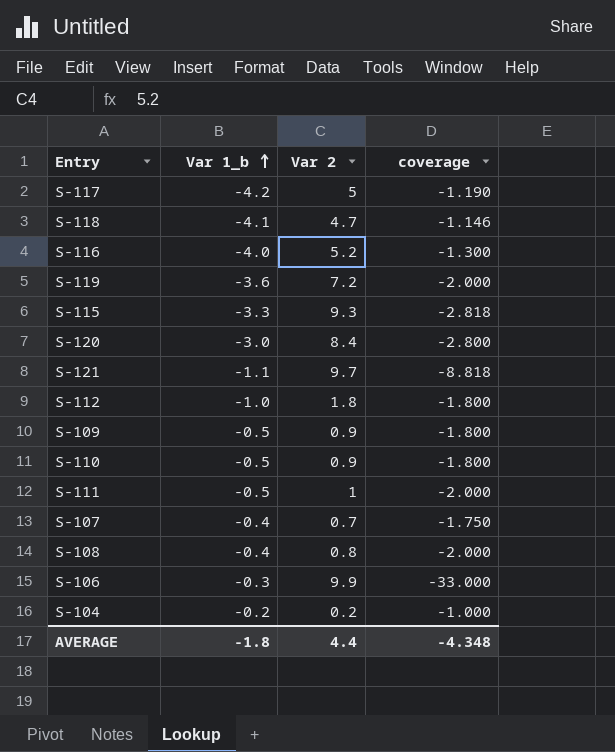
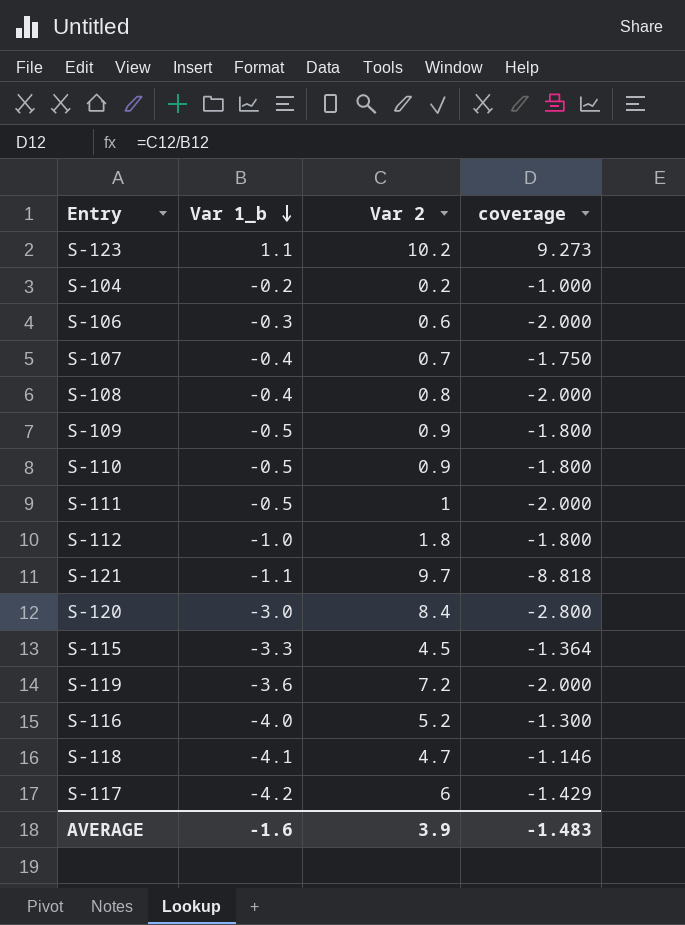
row order: Var 1_b ascending -> Var 1_b descending
row S-123: none -> 1.1 | 10.2 | 9.273
S-106 | Var 2: 9.9 -> 0.6
S-106 | coverage: -33.000 -> -2.000
S-115 | Var 2: 9.3 -> 4.5
S-115 | coverage: -2.818 -> -1.364
S-117 | Var 2: 5 -> 6
S-117 | coverage: -1.190 -> -1.429
AVERAGE | Var 1_b: -1.8 -> -1.6
AVERAGE | Var 2: 4.4 -> 3.9
AVERAGE | coverage: -4.348 -> -1.483

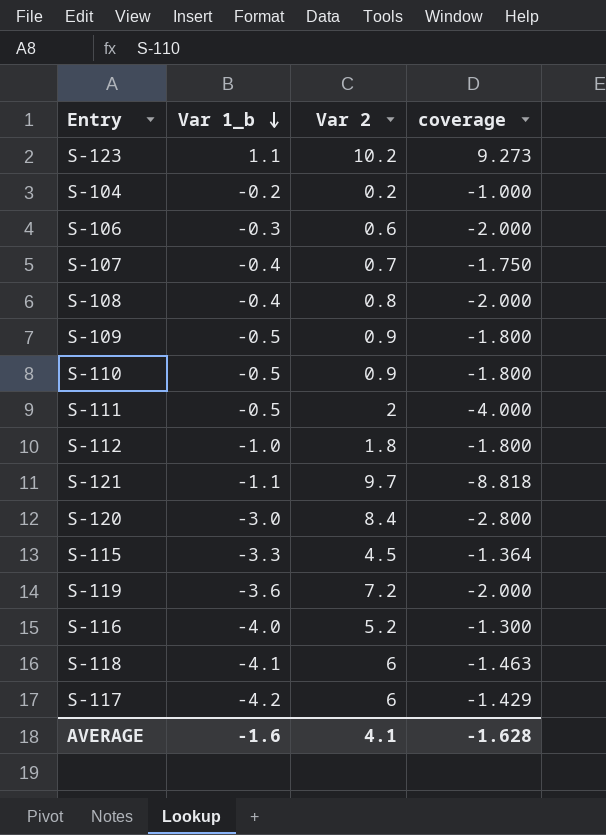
S-111 | Var 2: 1 -> 2
S-111 | coverage: -2.000 -> -4.000
S-118 | Var 2: 4.7 -> 6
S-118 | coverage: -1.146 -> -1.463
AVERAGE | Var 2: 3.9 -> 4.1
AVERAGE | coverage: -1.483 -> -1.628

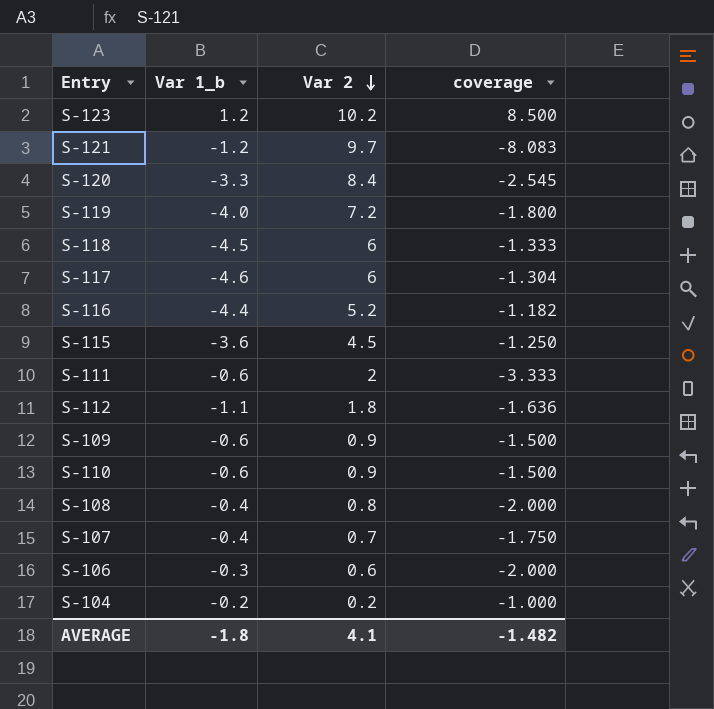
row order: Var 1_b descending -> Var 2 descending
S-123 | Var 1_b: 1.1 -> 1.2
S-123 | coverage: 9.273 -> 8.500
S-121 | Var 1_b: -1.1 -> -1.2
S-121 | coverage: -8.818 -> -8.083
S-120 | Var 1_b: -3.0 -> -3.3
S-120 | coverage: -2.800 -> -2.545
S-119 | Var 1_b: -3.6 -> -4.0
S-119 | coverage: -2.000 -> -1.800
S-118 | Var 1_b: -4.1 -> -4.5
S-118 | coverage: -1.463 -> -1.333
S-117 | Var 1_b: -4.2 -> -4.6
S-117 | coverage: -1.429 -> -1.304
S-116 | Var 1_b: -4.0 -> -4.4
S-116 | coverage: -1.300 -> -1.182
S-115 | Var 1_b: -3.3 -> -3.6
S-115 | coverage: -1.364 -> -1.250
S-111 | Var 1_b: -0.5 -> -0.6
S-111 | coverage: -4.000 -> -3.333
S-112 | Var 1_b: -1.0 -> -1.1
S-112 | coverage: -1.800 -> -1.636
S-109 | Var 1_b: -0.5 -> -0.6
S-109 | coverage: -1.800 -> -1.500
S-110 | Var 1_b: -0.5 -> -0.6
S-110 | coverage: -1.800 -> -1.500
AVERAGE | Var 1_b: -1.6 -> -1.8
AVERAGE | coverage: -1.628 -> -1.482

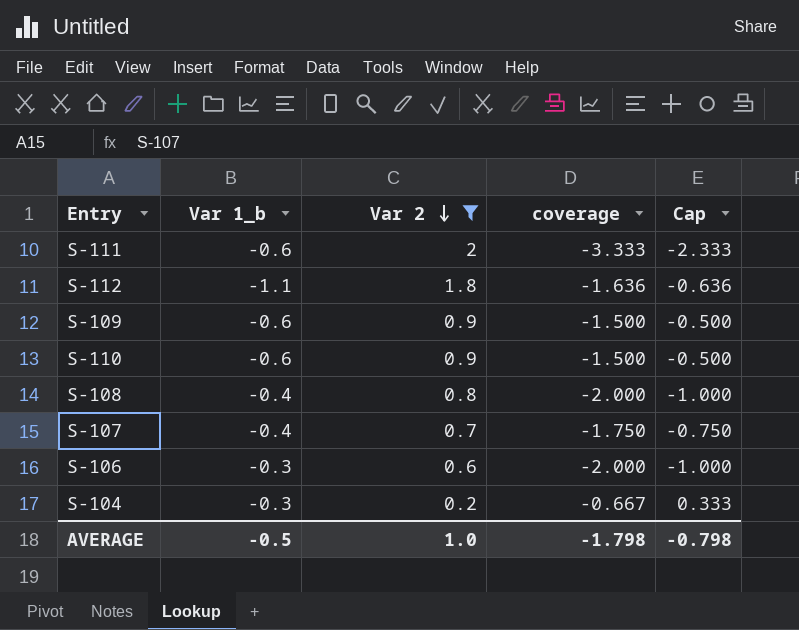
filter: none -> Var 2 <= 2
column Cap | formula: none -> [coverage] + 1
S-104 | Var 1_b: -0.2 -> -0.3
S-104 | coverage: -1.000 -> -0.667
AVERAGE | Var 1_b: -1.8 -> -0.5
AVERAGE | Var 2: 4.1 -> 1.0
AVERAGE | coverage: -1.482 -> -1.798

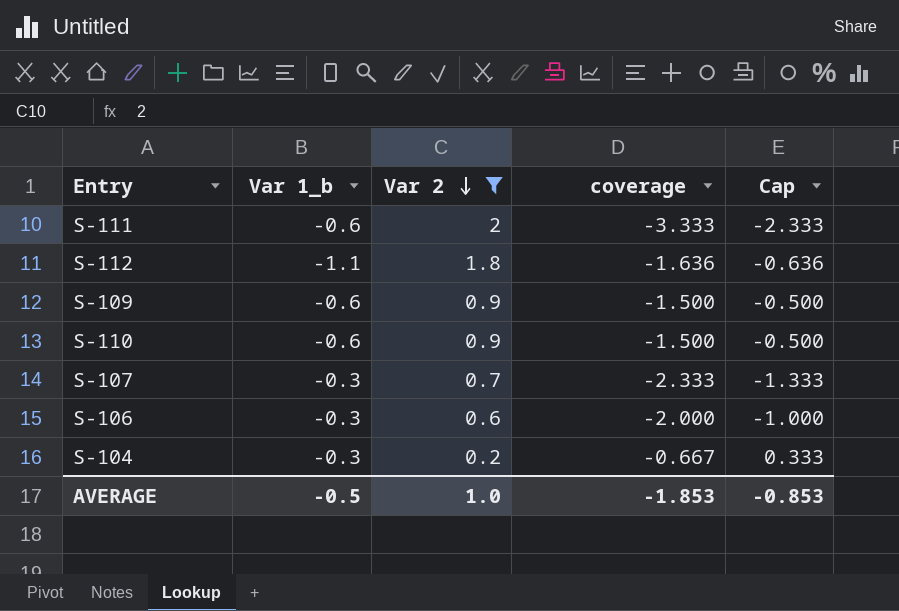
row S-108: -0.4 | 0.8 | -2.000 | -1.000 -> none
S-107 | Var 1_b: -0.4 -> -0.3
S-107 | coverage: -1.750 -> -2.333
S-107 | Cap: -0.750 -> -1.333
AVERAGE | coverage: -1.798 -> -1.853
AVERAGE | Cap: -0.798 -> -0.853

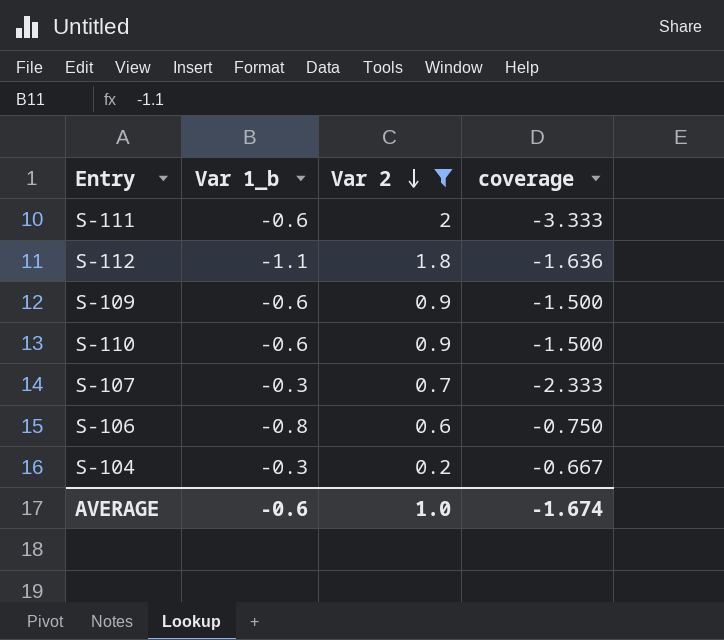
column Cap | formula: [coverage] + 1 -> none
S-106 | Var 1_b: -0.3 -> -0.8
S-106 | coverage: -2.000 -> -0.750
AVERAGE | Var 1_b: -0.5 -> -0.6
AVERAGE | coverage: -1.853 -> -1.674

